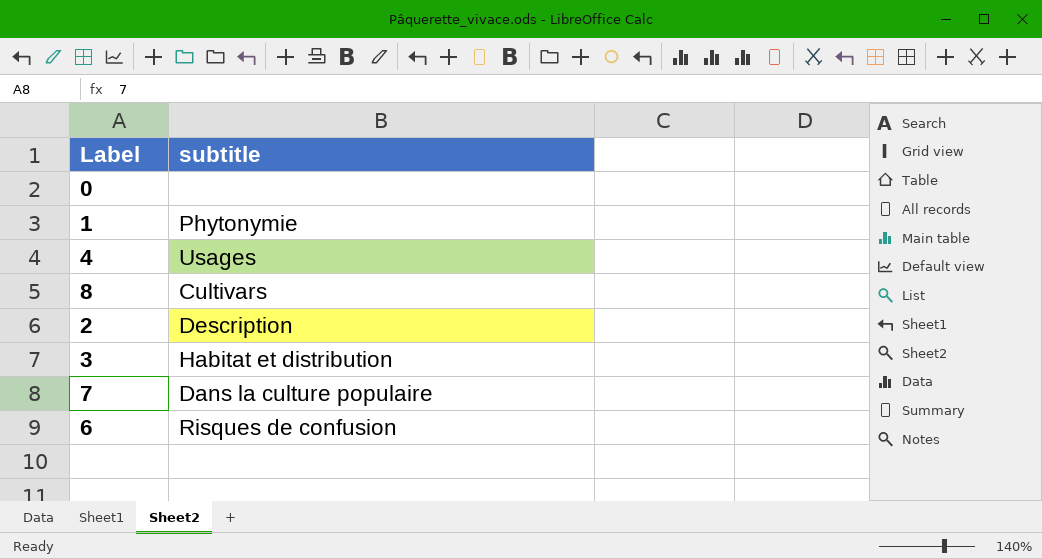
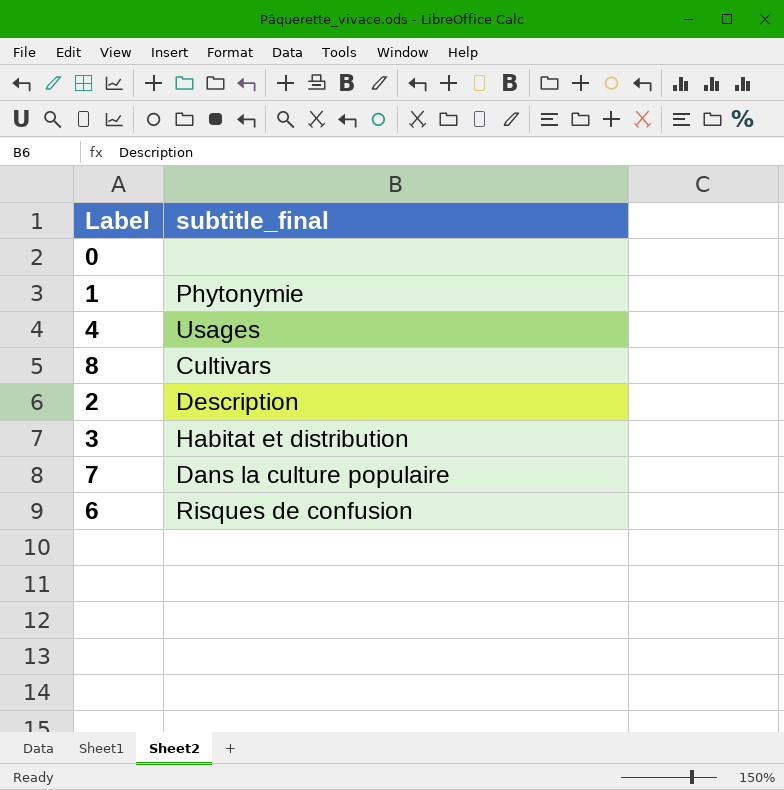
column name: subtitle -> subtitle_final

